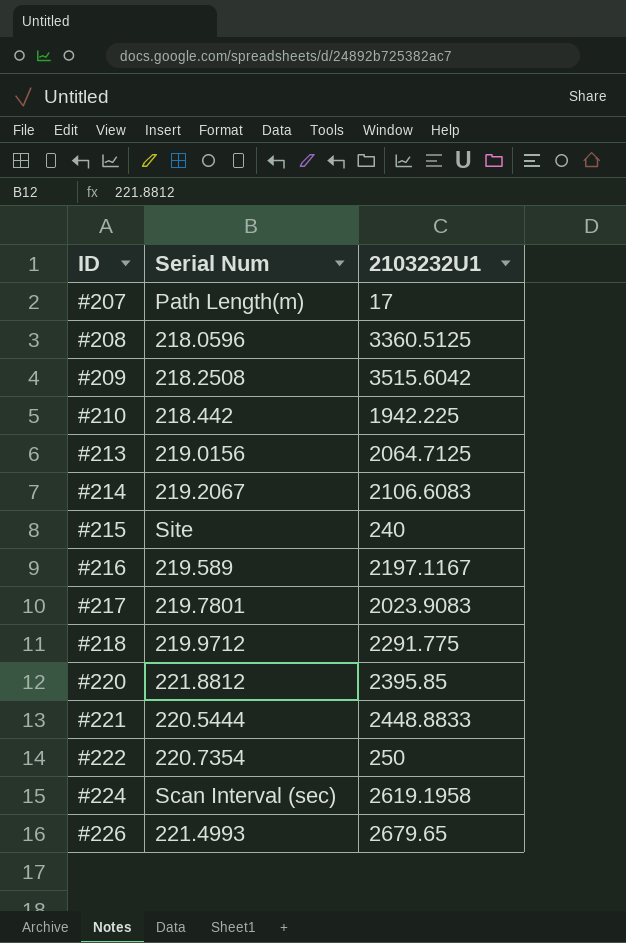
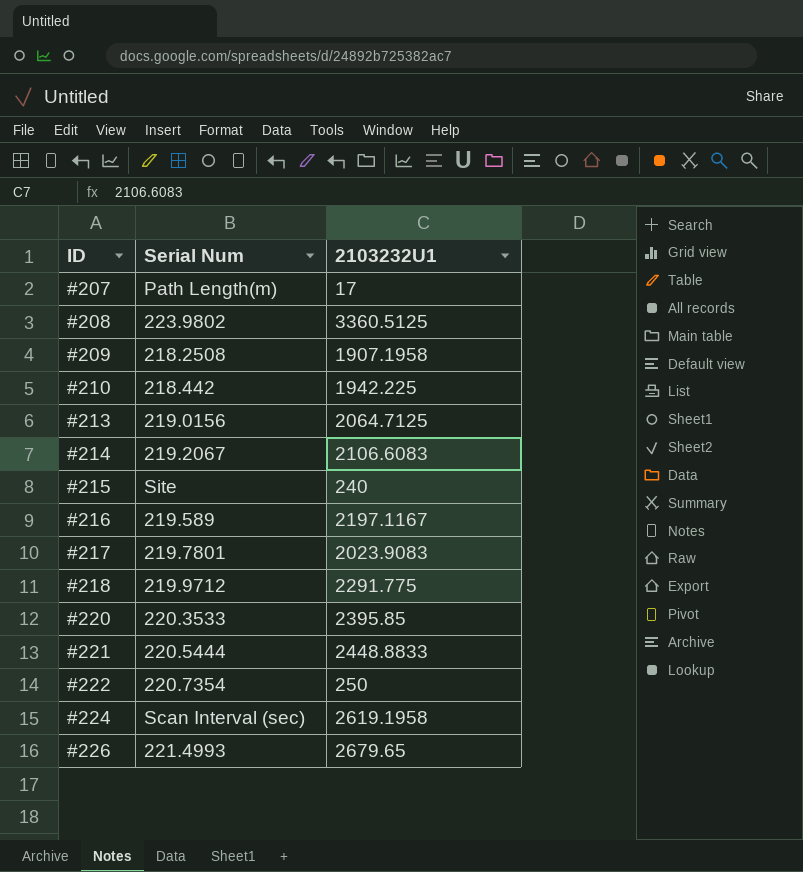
#208 | Serial Num: 218.0596 -> 223.9802
#209 | 2103232U1: 3515.6042 -> 1907.1958
#220 | Serial Num: 221.8812 -> 220.3533

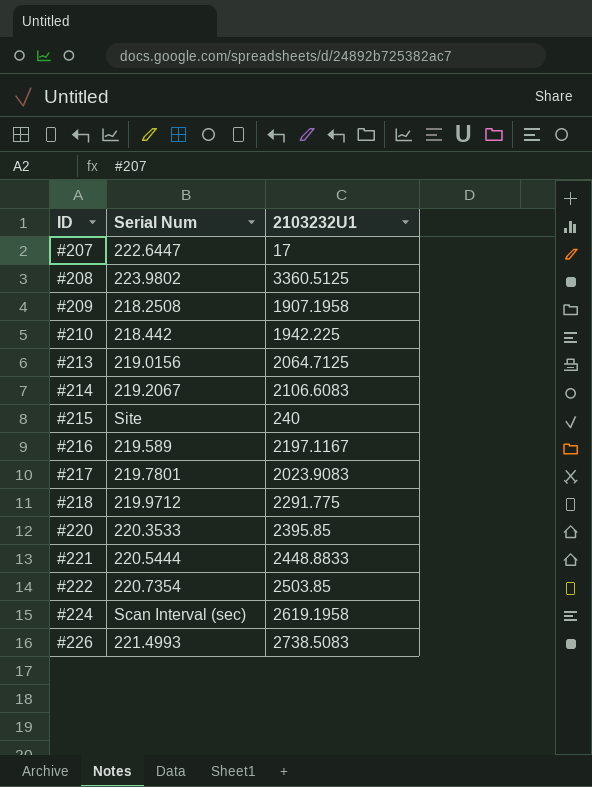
#207 | Serial Num: Path Length(m) -> 222.6447
#222 | 2103232U1: 250 -> 2503.85
#226 | 2103232U1: 2679.65 -> 2738.5083

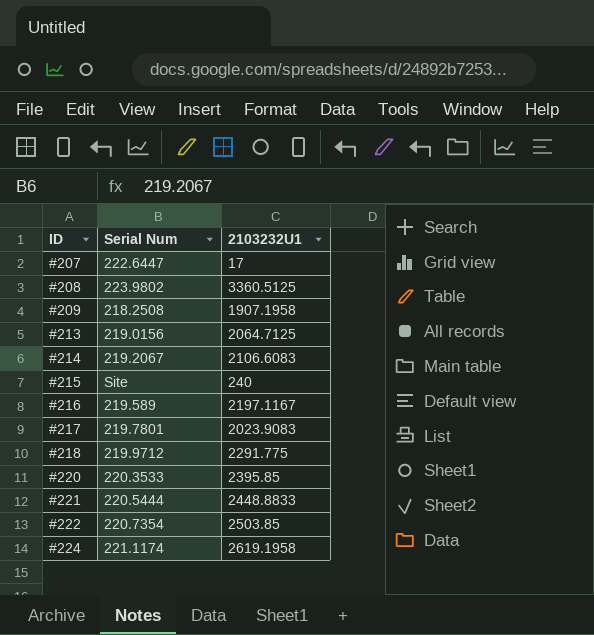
row #210: 218.442 | 1942.225 -> none
row #226: 221.4993 | 2738.5083 -> none
#224 | Serial Num: Scan Interval (sec) -> 221.1174

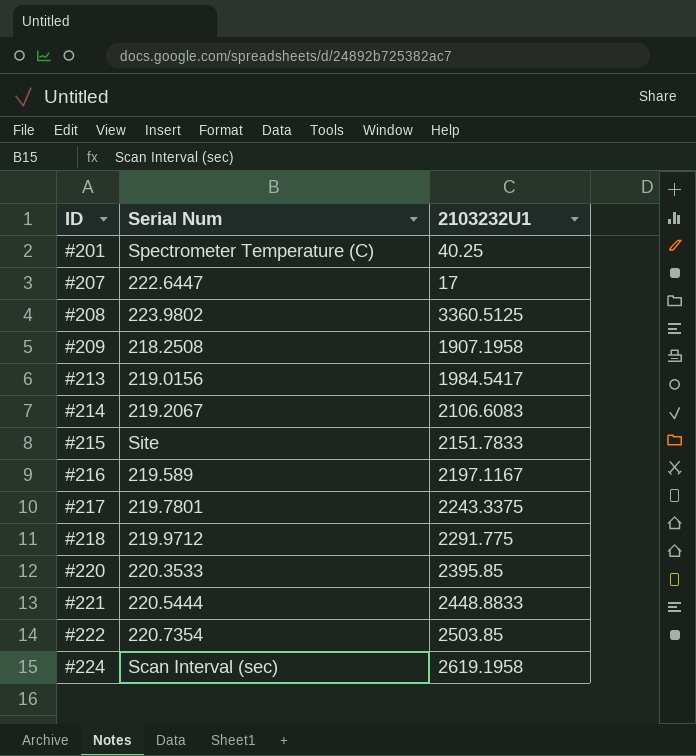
row #201: none -> Spectrometer Temperature (C) | 40.25
#213 | 2103232U1: 2064.7125 -> 1984.5417
#215 | 2103232U1: 240 -> 2151.7833
#217 | 2103232U1: 2023.9083 -> 2243.3375
#224 | Serial Num: 221.1174 -> Scan Interval (sec)

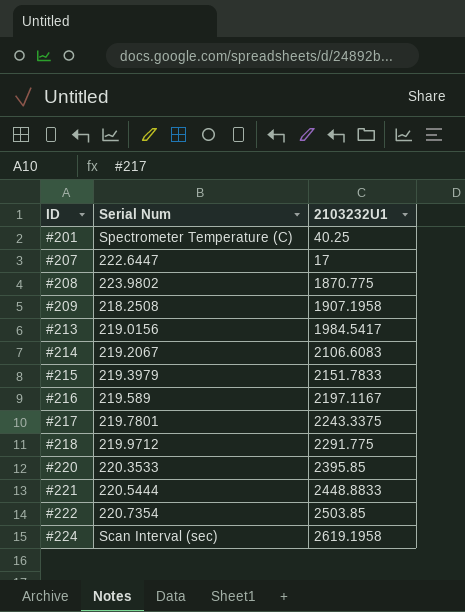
#208 | 2103232U1: 3360.5125 -> 1870.775
#215 | Serial Num: Site -> 219.3979

